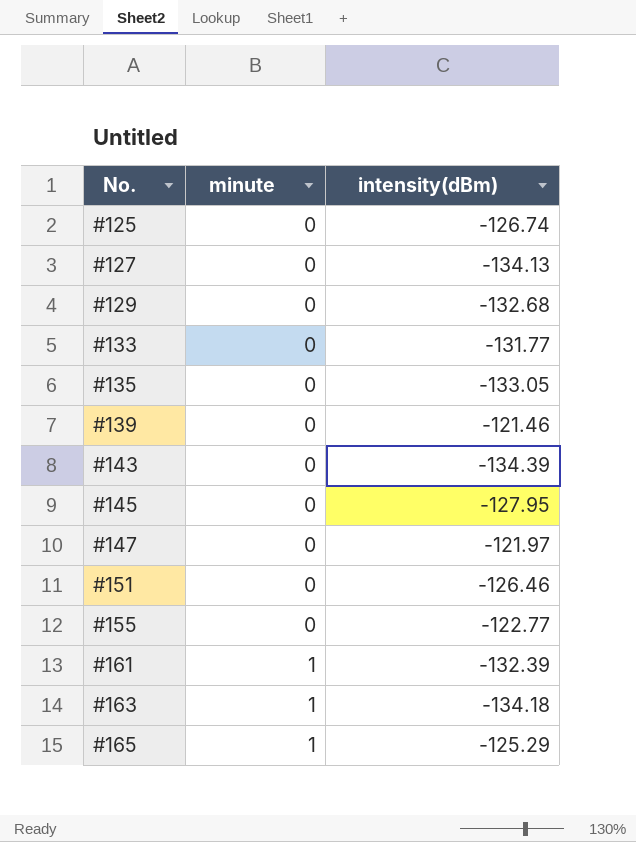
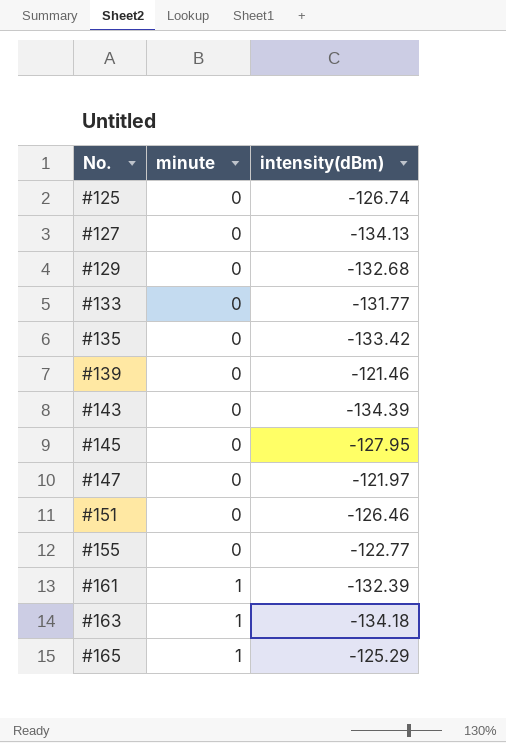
#135 | intensity(dBm): -133.05 -> -133.42

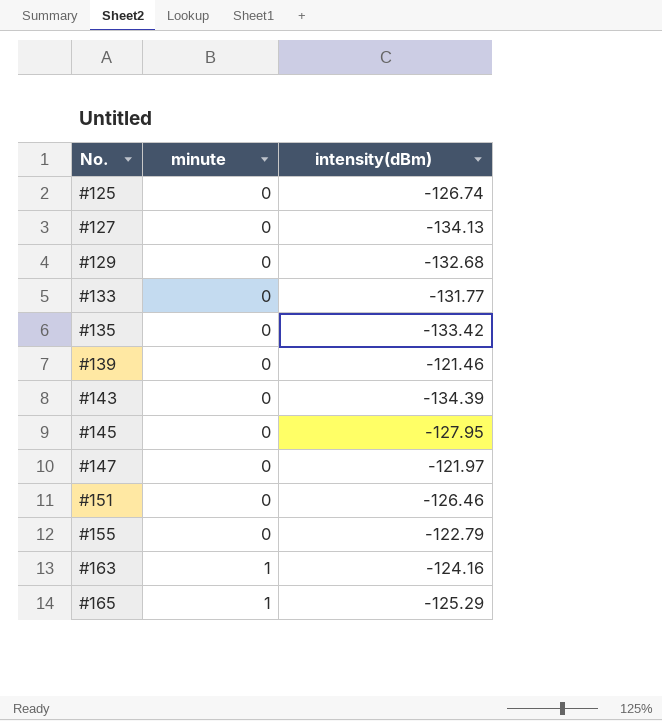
row #161: 1 | -132.39 -> none
#155 | intensity(dBm): -122.77 -> -122.79
#163 | intensity(dBm): -134.18 -> -124.16

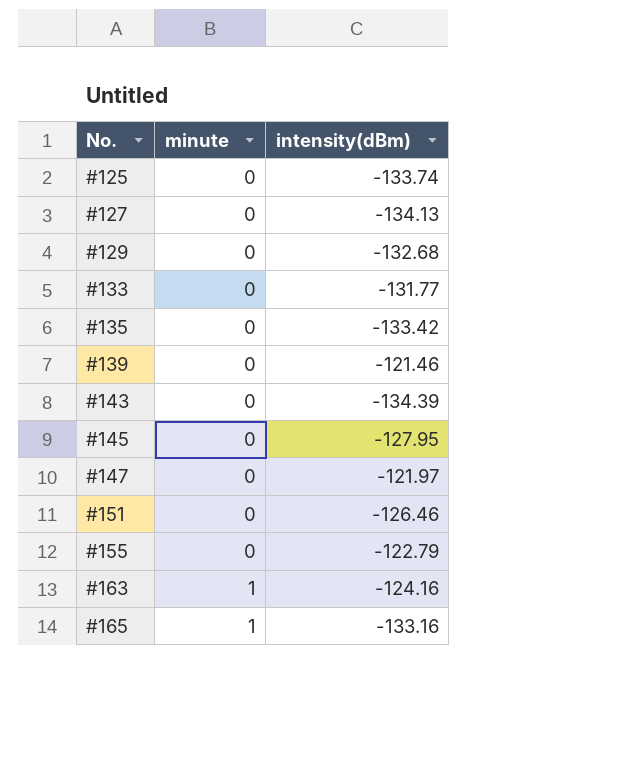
#125 | intensity(dBm): -126.74 -> -133.74
#165 | intensity(dBm): -125.29 -> -133.16

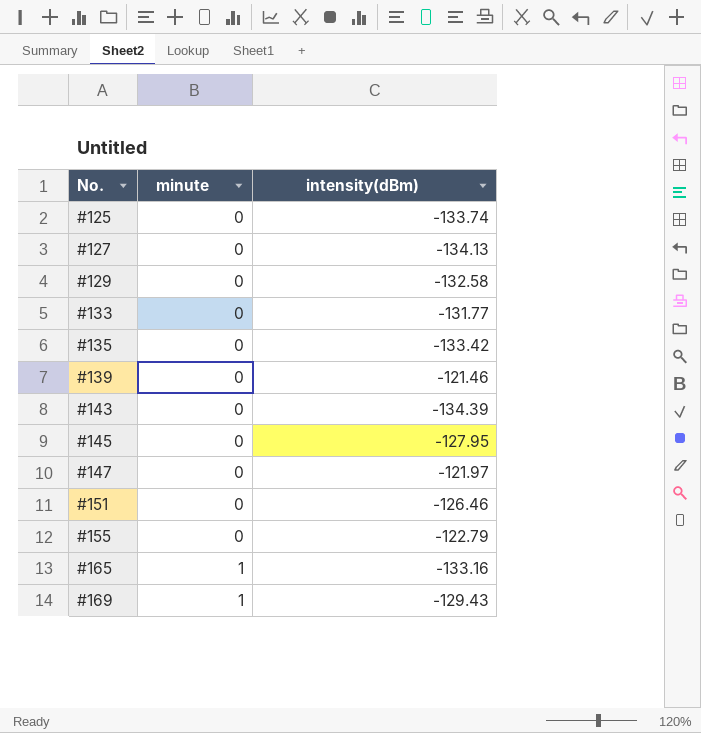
row #163: 1 | -124.16 -> none
#129 | intensity(dBm): -132.68 -> -132.58
row #169: none -> 1 | -129.43

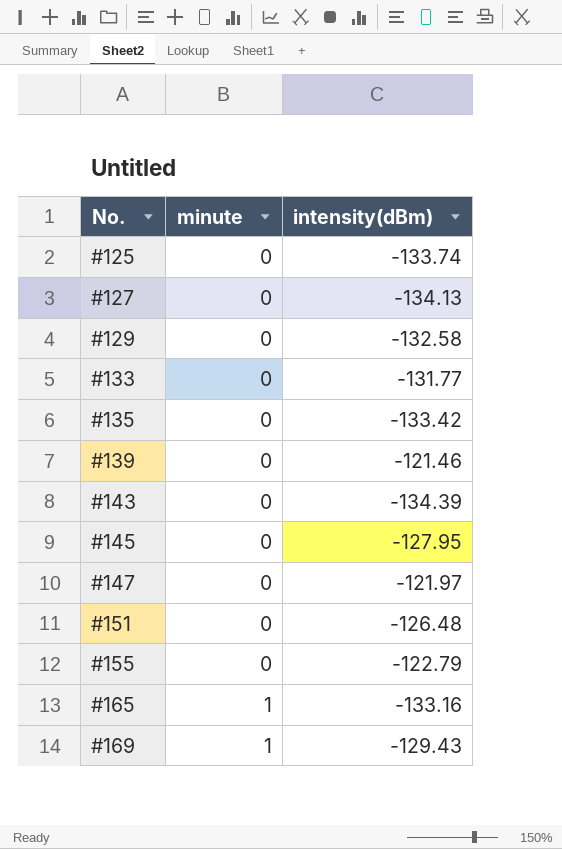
#151 | intensity(dBm): -126.46 -> -126.48

